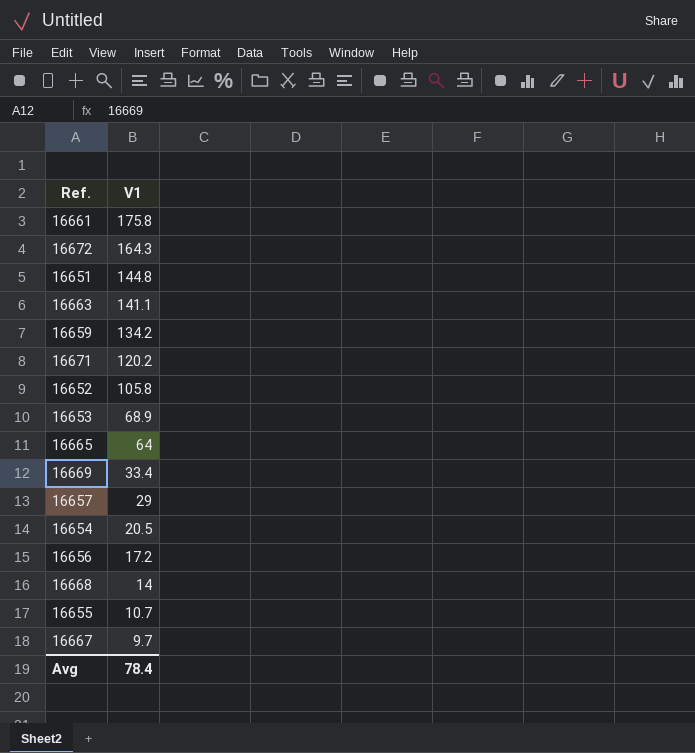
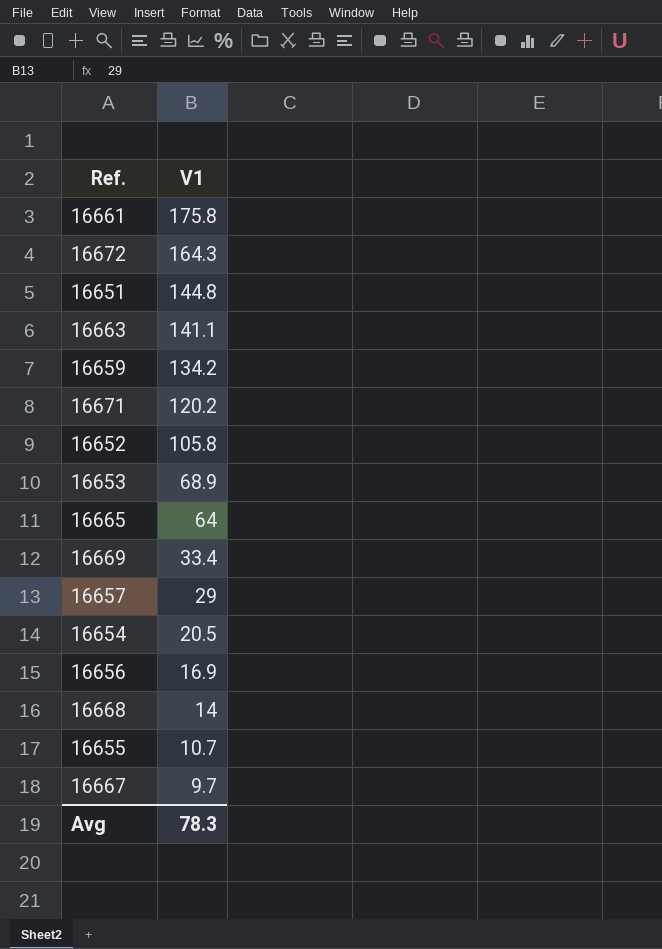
16656 | V1: 17.2 -> 16.9
Avg | V1: 78.4 -> 78.3

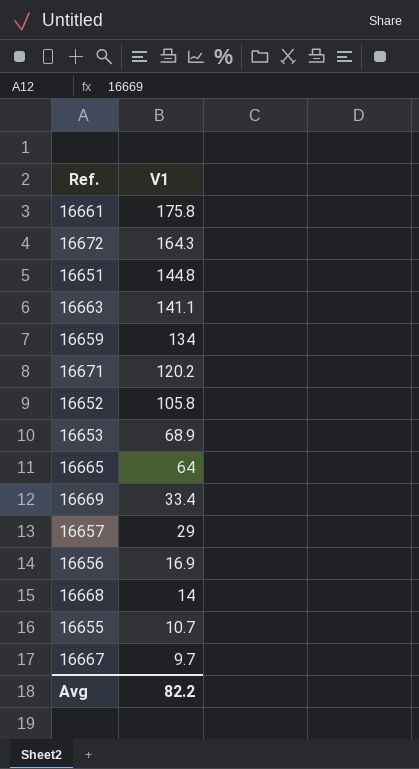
row 16654: 20.5 -> none
16659 | V1: 134.2 -> 134
Avg | V1: 78.3 -> 82.2

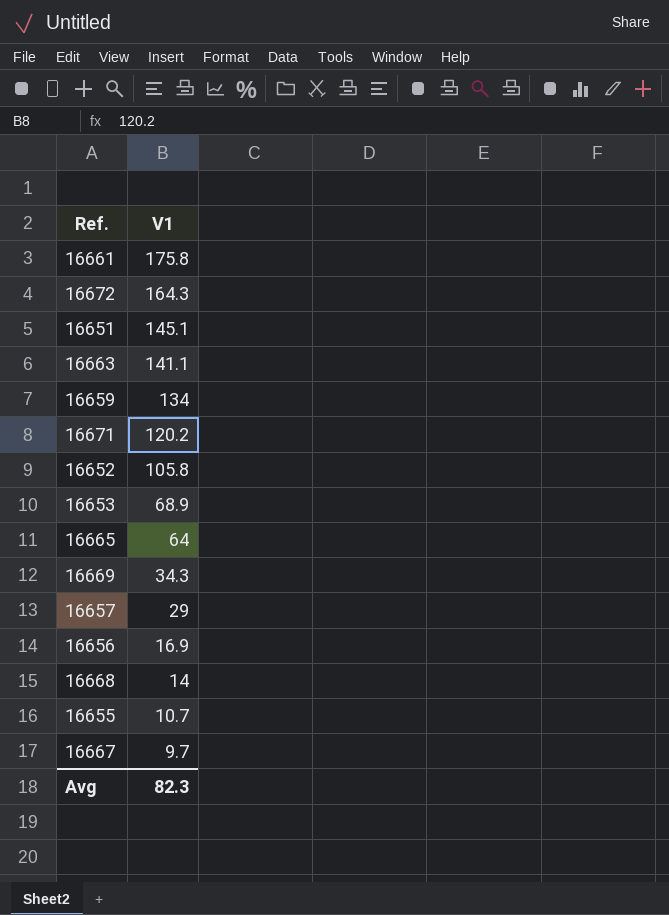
16651 | V1: 144.8 -> 145.1
16669 | V1: 33.4 -> 34.3
Avg | V1: 82.2 -> 82.3

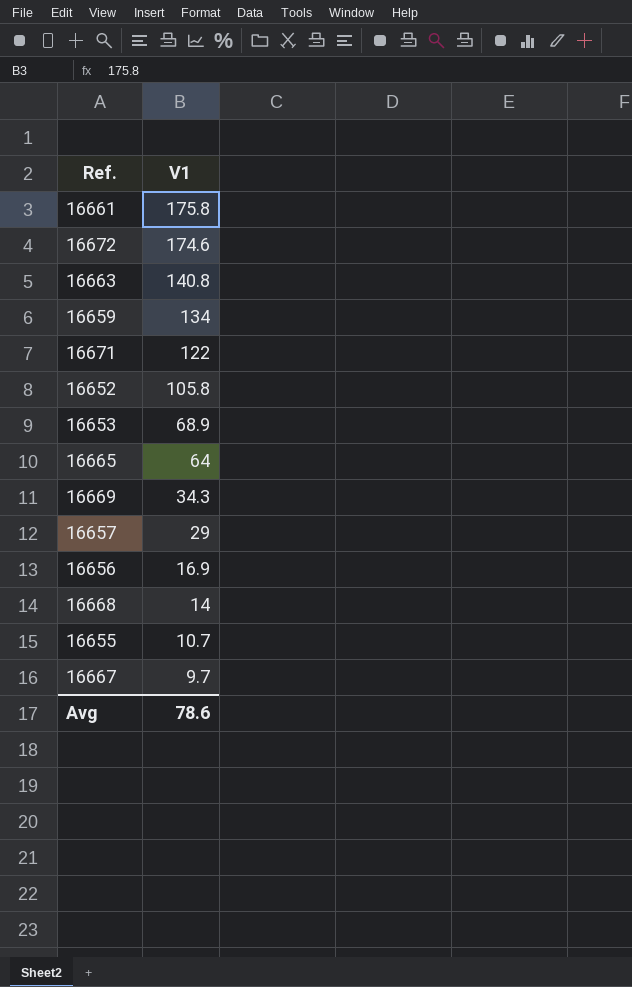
row 16651: 145.1 -> none
16672 | V1: 164.3 -> 174.6
16663 | V1: 141.1 -> 140.8
16671 | V1: 120.2 -> 122
Avg | V1: 82.3 -> 78.6

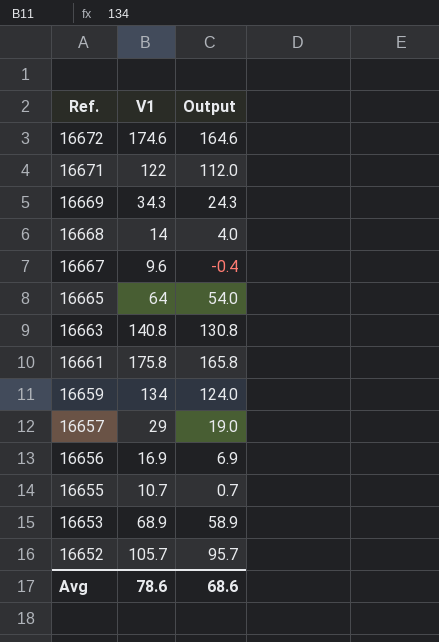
row order: V1 descending -> Ref. descending
column Output | formula: none -> [V1] - 10
16667 | V1: 9.7 -> 9.6
16652 | V1: 105.8 -> 105.7

